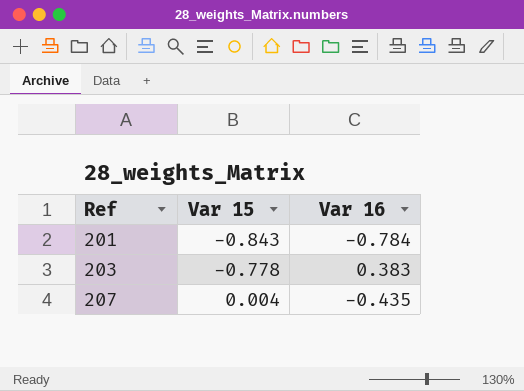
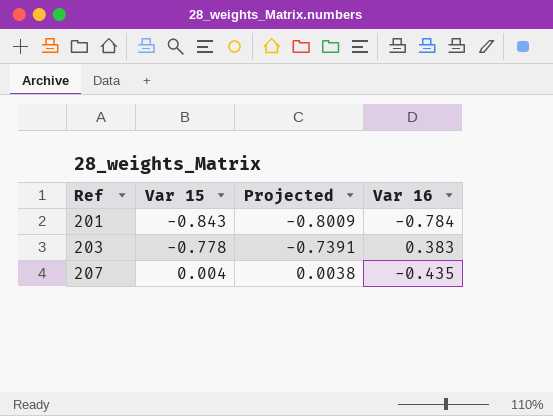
column Projected | formula: none -> [Var 15] * 0.95

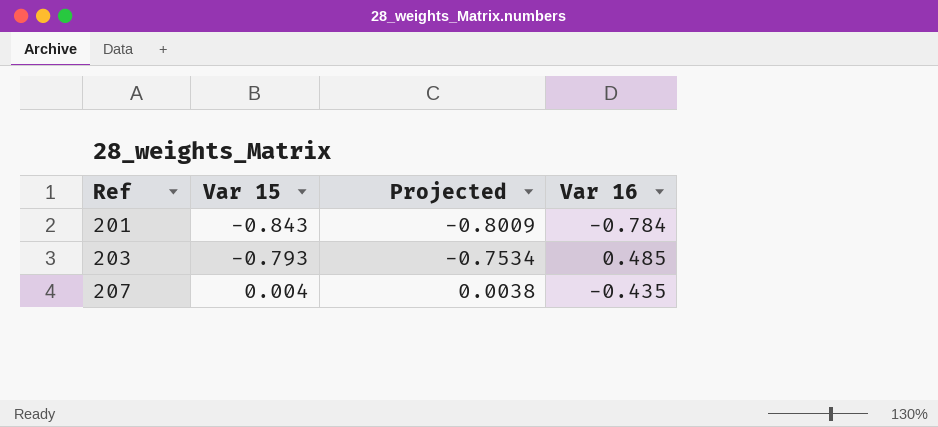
203 | Var 15: -0.778 -> -0.793
203 | Projected: -0.7391 -> -0.7534
203 | Var 16: 0.383 -> 0.485

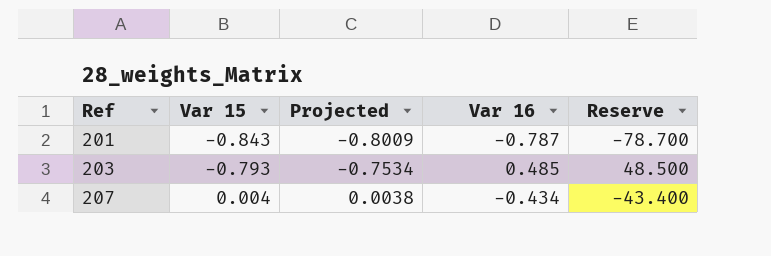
column Reserve | formula: none -> [Var 16] * 100
201 | Var 16: -0.784 -> -0.787
207 | Var 16: -0.435 -> -0.434

